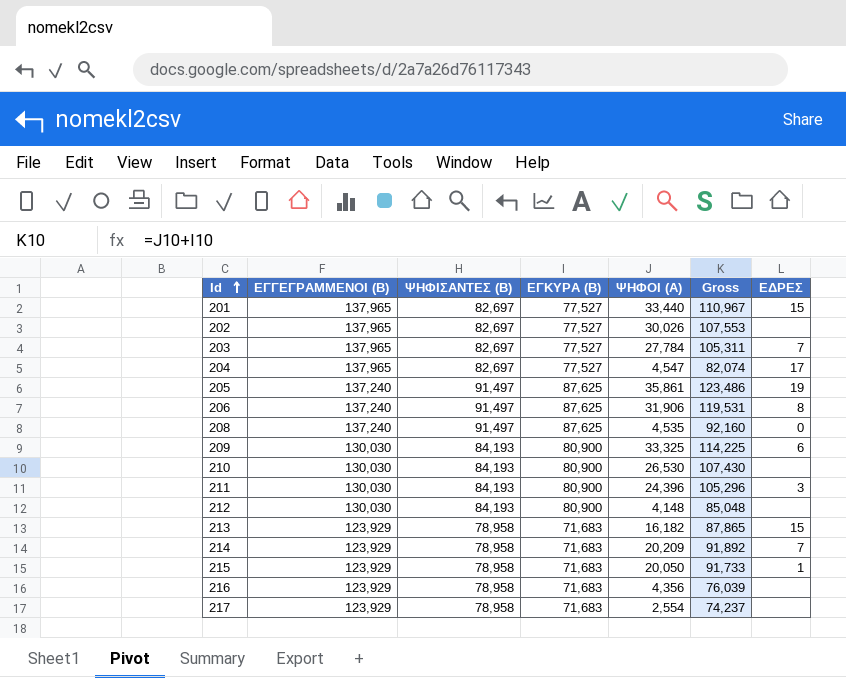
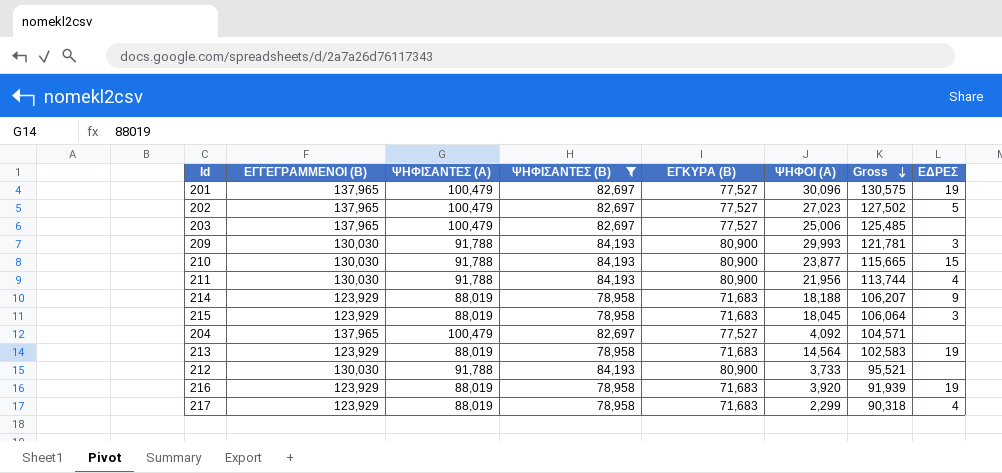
filter: none -> ΨΗΦΙΣΑΝΤΕΣ (Β) != 91,497
row order: Id ascending -> Gross descending
column ΨΗΦΙΣΑΝΤΕΣ (Α) | position: none -> 3
column Gross | formula: [ΕΓΚΥΡΑ (Β)] + [ΨΗΦΟΙ (Α)] -> [ΨΗΦΙΣΑΝΤΕΣ (Α)] + [ΨΗΦΟΙ (Α)]
201 | ΨΗΦΟΙ (Α): 33,440 -> 30,096
201 | ΕΔΡΕΣ: 15 -> 19
202 | ΨΗΦΟΙ (Α): 30,026 -> 27,023
202 | ΕΔΡΕΣ: none -> 5
203 | ΨΗΦΟΙ (Α): 27,784 -> 25,006
203 | ΕΔΡΕΣ: 7 -> none
209 | ΨΗΦΟΙ (Α): 33,325 -> 29,993
209 | ΕΔΡΕΣ: 6 -> 3
210 | ΨΗΦΟΙ (Α): 26,530 -> 23,877
210 | ΕΔΡΕΣ: none -> 15
211 | ΨΗΦΟΙ (Α): 24,396 -> 21,956
211 | ΕΔΡΕΣ: 3 -> 4
214 | ΨΗΦΟΙ (Α): 20,209 -> 18,188
214 | ΕΔΡΕΣ: 7 -> 9
215 | ΨΗΦΟΙ (Α): 20,050 -> 18,045
215 | ΕΔΡΕΣ: 1 -> 3
204 | ΨΗΦΟΙ (Α): 4,547 -> 4,092
204 | ΕΔΡΕΣ: 17 -> none
213 | ΨΗΦΟΙ (Α): 16,182 -> 14,564
213 | ΕΔΡΕΣ: 15 -> 19
212 | ΨΗΦΟΙ (Α): 4,148 -> 3,733
216 | ΨΗΦΟΙ (Α): 4,356 -> 3,920
216 | ΕΔΡΕΣ: none -> 19
217 | ΨΗΦΟΙ (Α): 2,554 -> 2,299
217 | ΕΔΡΕΣ: none -> 4

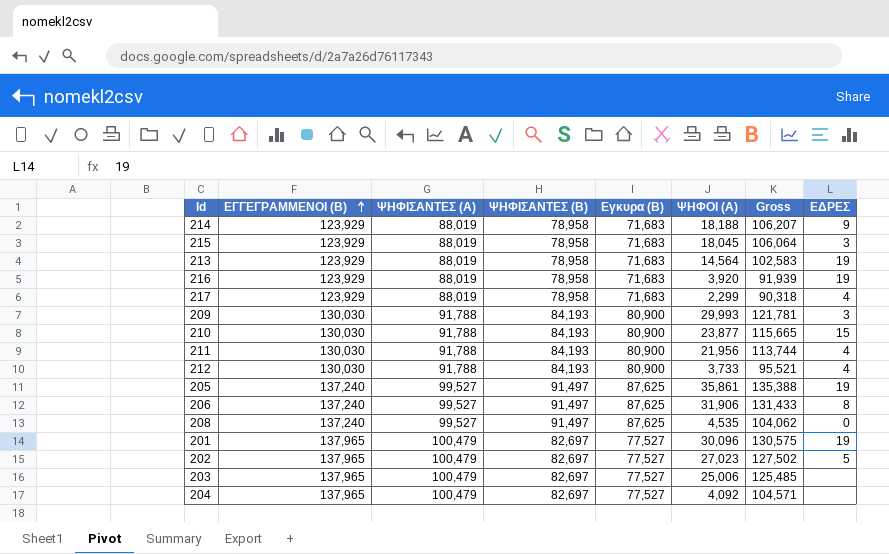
filter: ΨΗΦΙΣΑΝΤΕΣ (Β) != 91,497 -> none
row order: Gross descending -> ΕΓΓΕΓΡΑΜΜΕΝΟΙ (Β) ascending
column name: ΕΓΚΥΡΑ (Β) -> Εγκυρα (Β)
212 | ΕΔΡΕΣ: none -> 4

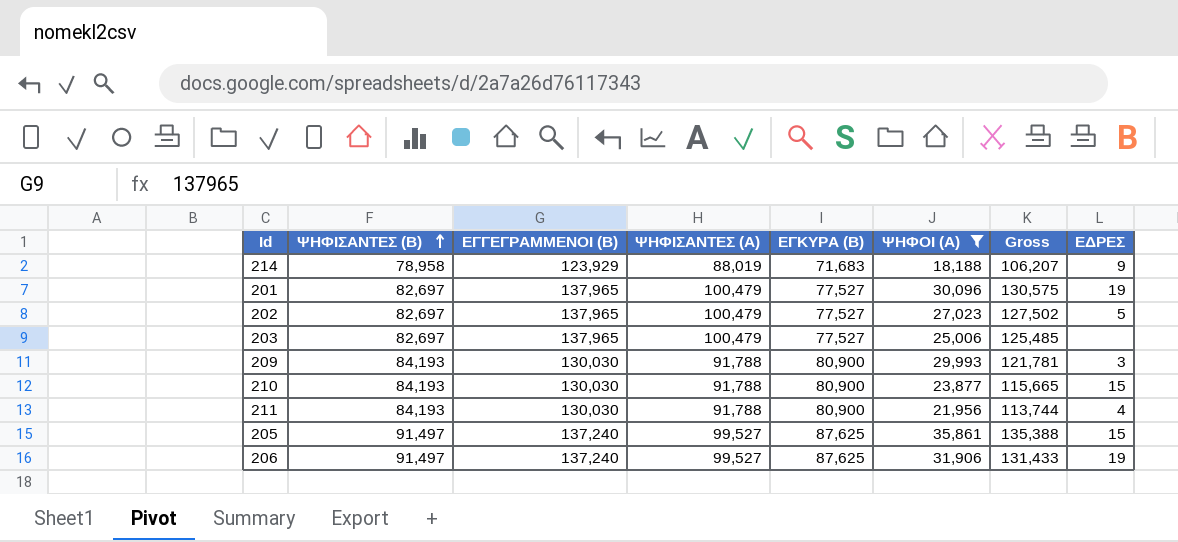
filter: none -> ΨΗΦΟΙ (Α) >= 18,188
row order: ΕΓΓΕΓΡΑΜΜΕΝΟΙ (Β) ascending -> ΨΗΦΙΣΑΝΤΕΣ (Β) ascending
column ΨΗΦΙΣΑΝΤΕΣ (Β) | position: 4 -> 2
column name: Εγκυρα (Β) -> ΕΓΚΥΡΑ (Β)
205 | ΕΔΡΕΣ: 19 -> 15
206 | ΕΔΡΕΣ: 8 -> 19

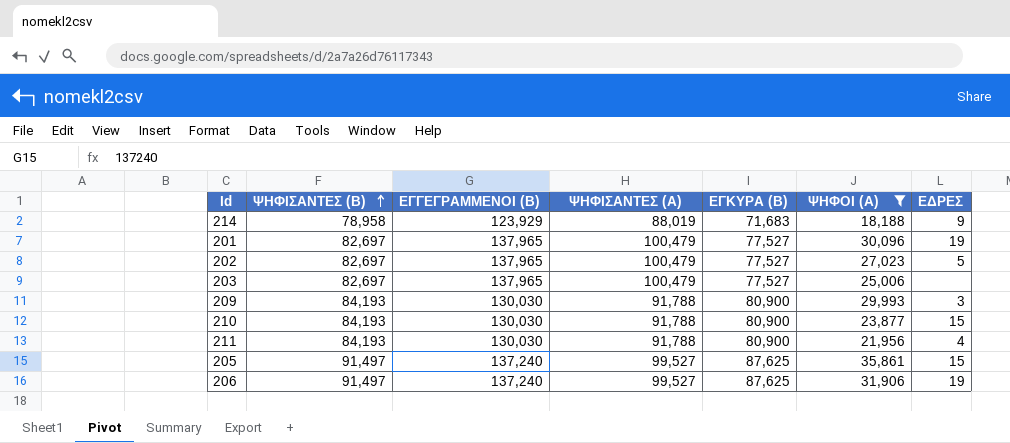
column Gross | formula: [ΨΗΦΙΣΑΝΤΕΣ (Α)] + [ΨΗΦΟΙ (Α)] -> none

